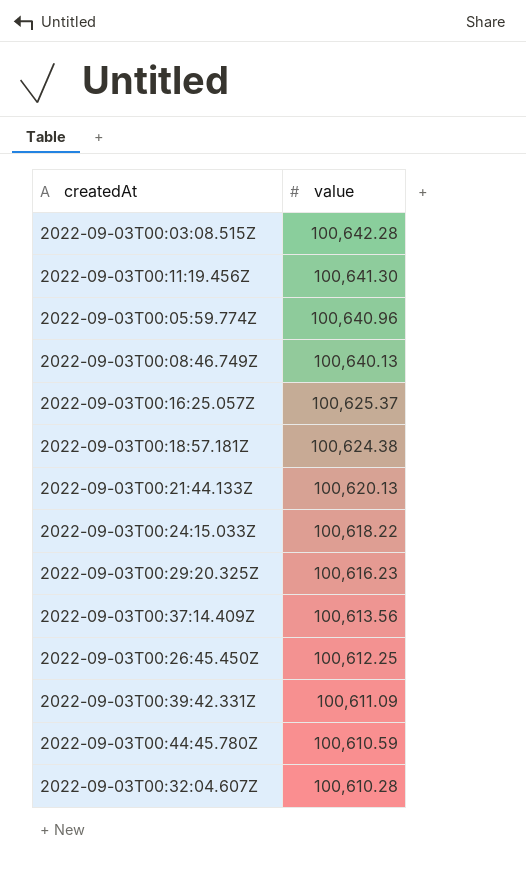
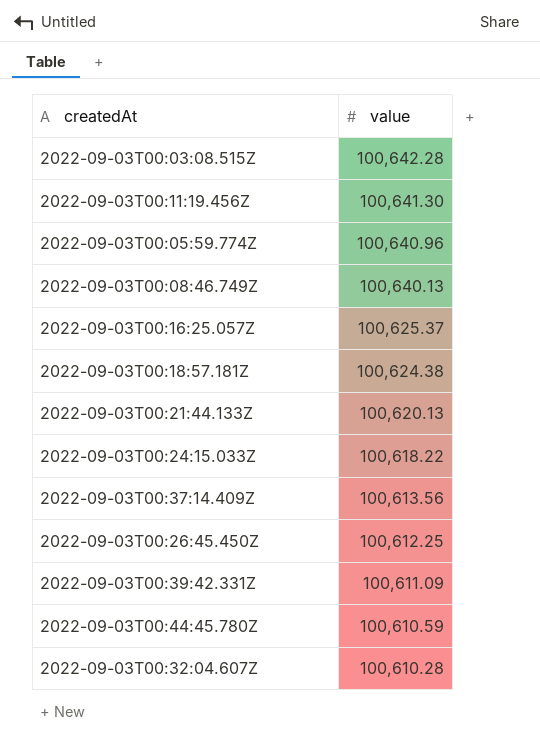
row 2022-09-03T00:29:20.325Z: 100,616.23 -> none

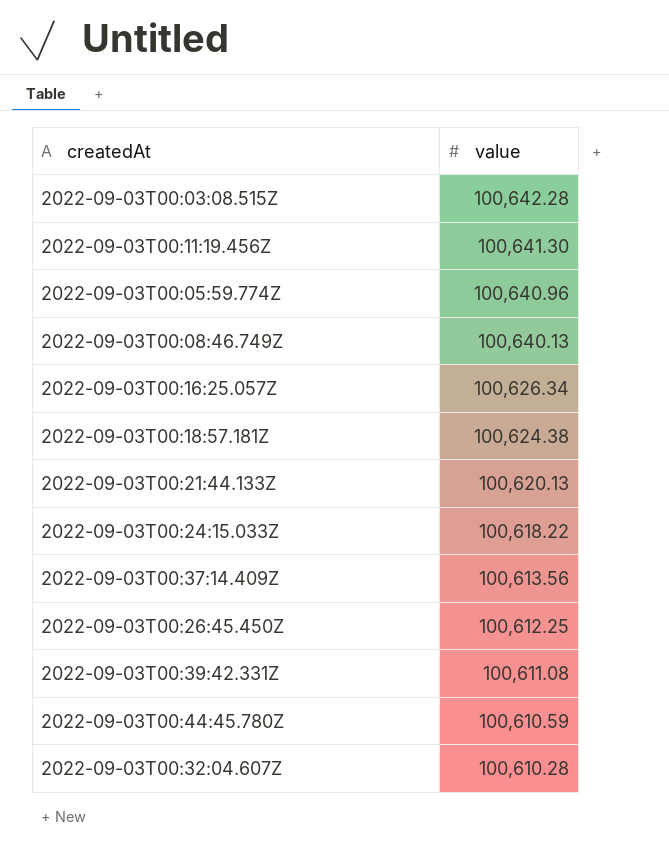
2022-09-03T00:16:25.057Z | value: 100,625.37 -> 100,626.34
2022-09-03T00:39:42.331Z | value: 100,611.09 -> 100,611.08

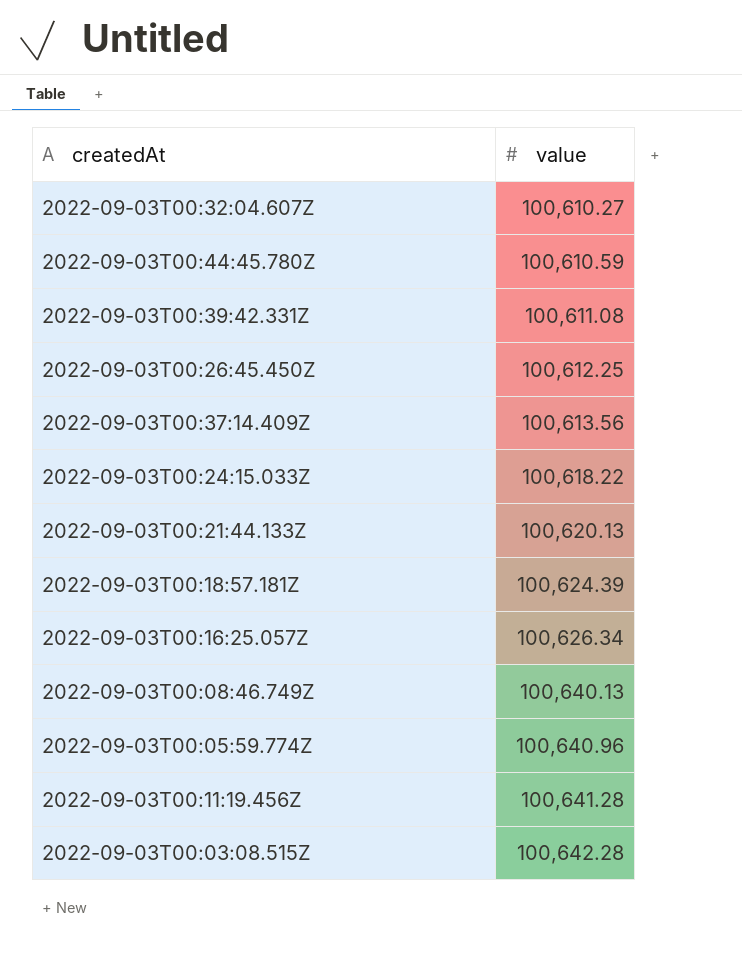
row order: value descending -> value ascending
2022-09-03T00:32:04.607Z | value: 100,610.28 -> 100,610.27
2022-09-03T00:18:57.181Z | value: 100,624.38 -> 100,624.39
2022-09-03T00:11:19.456Z | value: 100,641.30 -> 100,641.28

